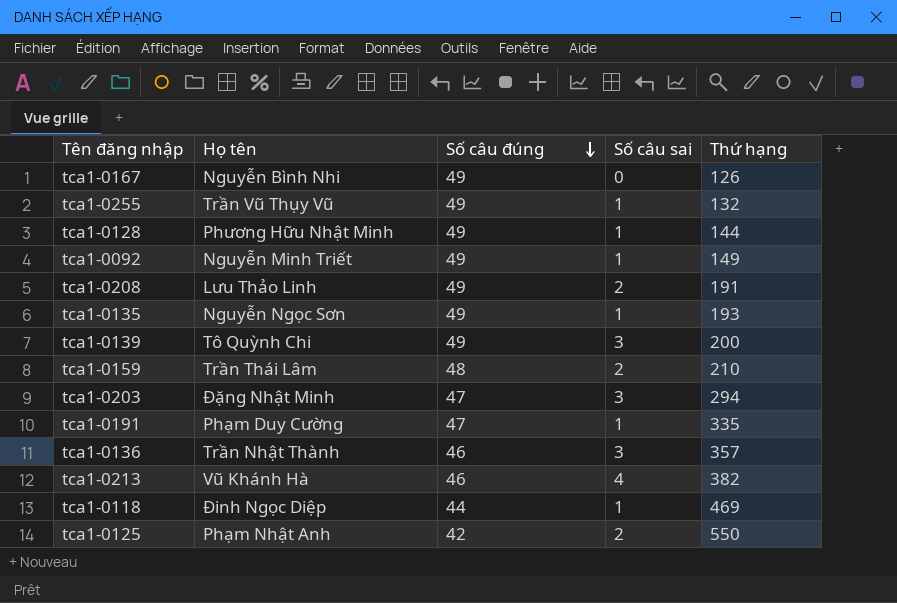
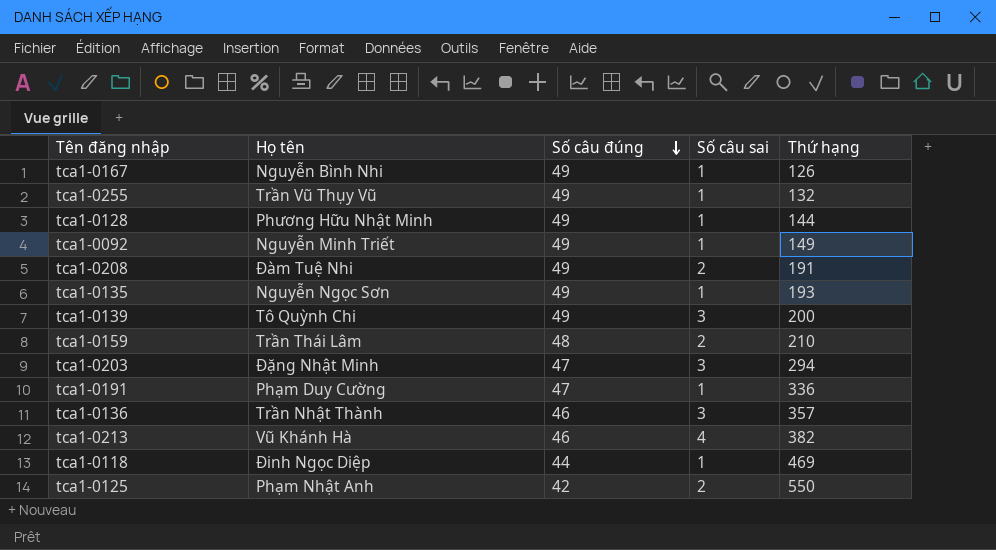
tca1-0167 | Số câu sai: 0 -> 1
tca1-0208 | Họ tên: Lưu Thảo Linh -> Đàm Tuệ Nhi
tca1-0191 | Thứ hạng: 335 -> 336

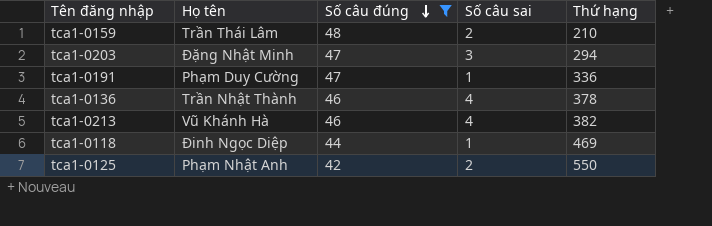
filter: none -> Số câu đúng != 49
tca1-0136 | Số câu sai: 3 -> 4
tca1-0136 | Thứ hạng: 357 -> 378

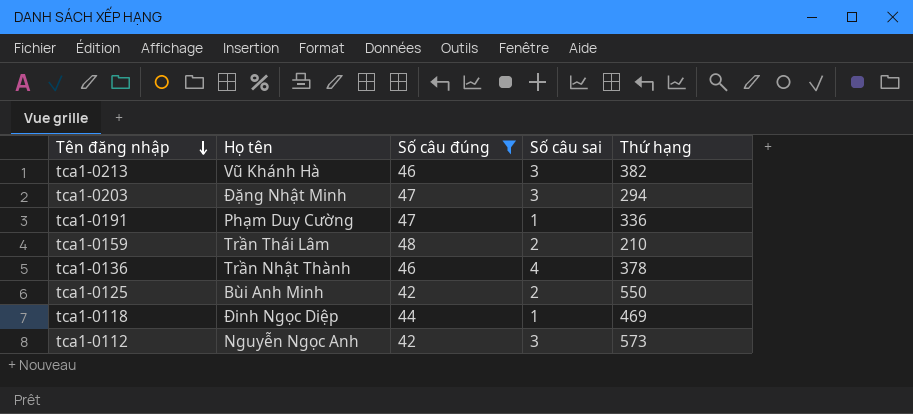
row order: Số câu đúng descending -> Tên đăng nhập descending
tca1-0213 | Số câu sai: 4 -> 3
tca1-0125 | Họ tên: Phạm Nhật Anh -> Bùi Anh Minh
row tca1-0112: none -> Nguyễn Ngọc Anh | 42 | 3 | 573

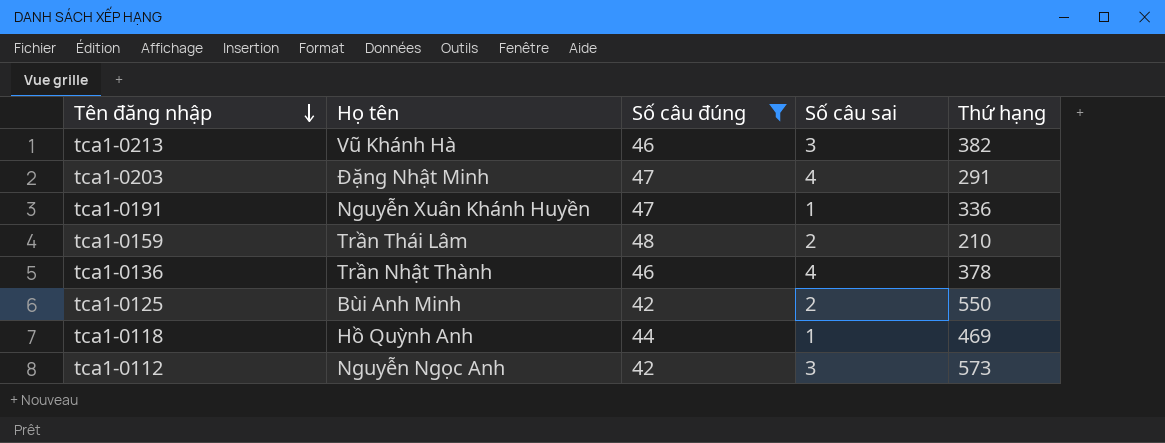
tca1-0203 | Số câu sai: 3 -> 4
tca1-0203 | Thứ hạng: 294 -> 291
tca1-0191 | Họ tên: Phạm Duy Cường -> Nguyễn Xuân Khánh Huyền
tca1-0118 | Họ tên: Đinh Ngọc Diệp -> Hồ Quỳnh Anh

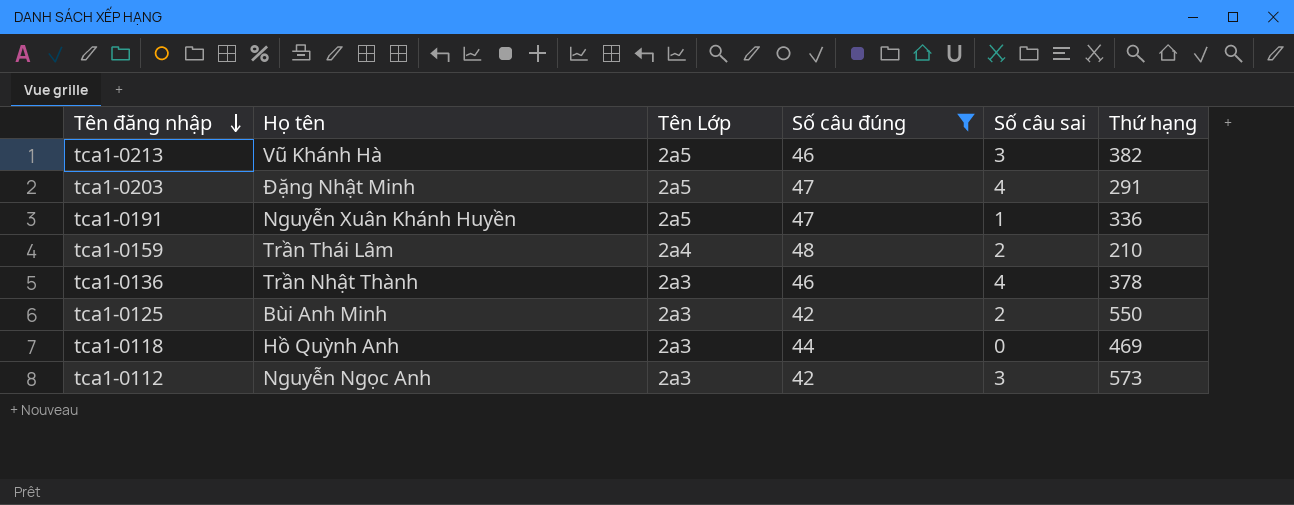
column Tên Lớp | position: none -> 3
tca1-0118 | Số câu sai: 1 -> 0

